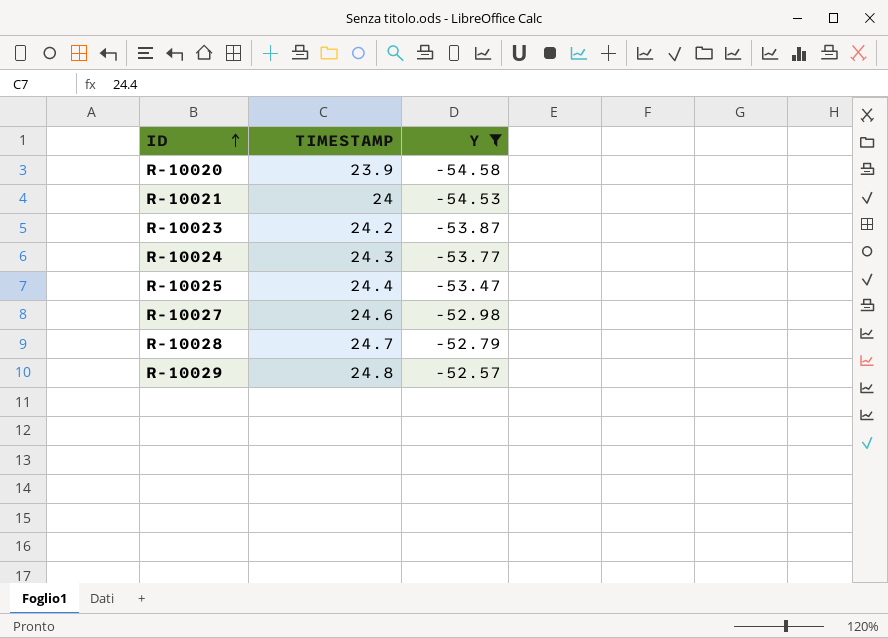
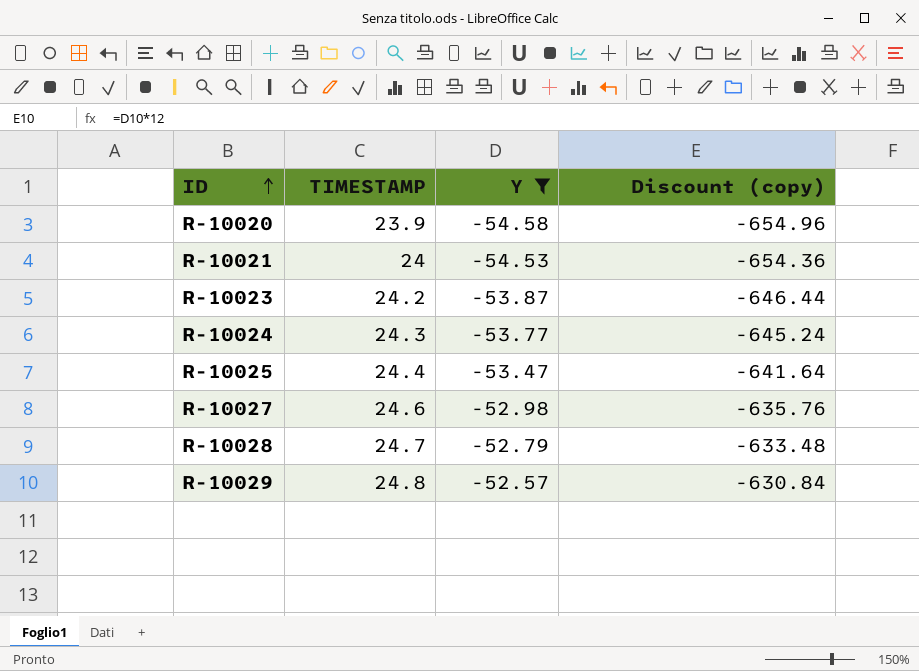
column Discount (copy) | formula: none -> [Y] * 12

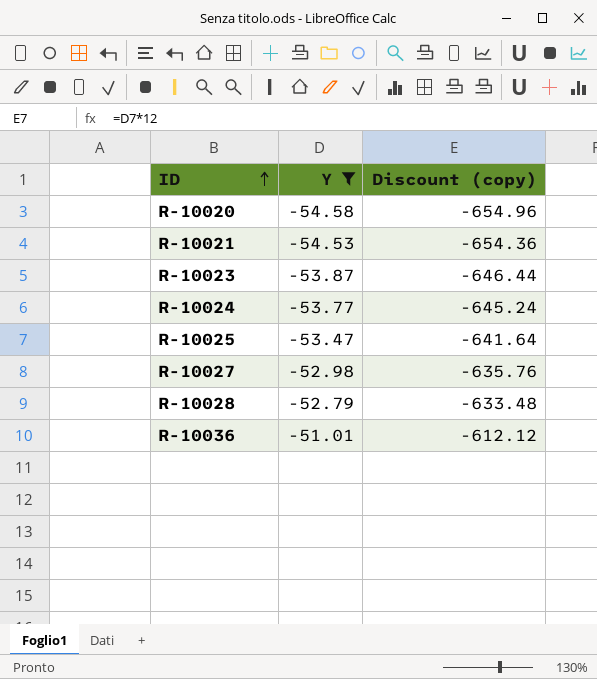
column TIMESTAMP | position: 2 -> none
row R-10029: 24.8 | -52.57 | -630.84 -> none
row R-10036: none -> -51.01 | -612.12

